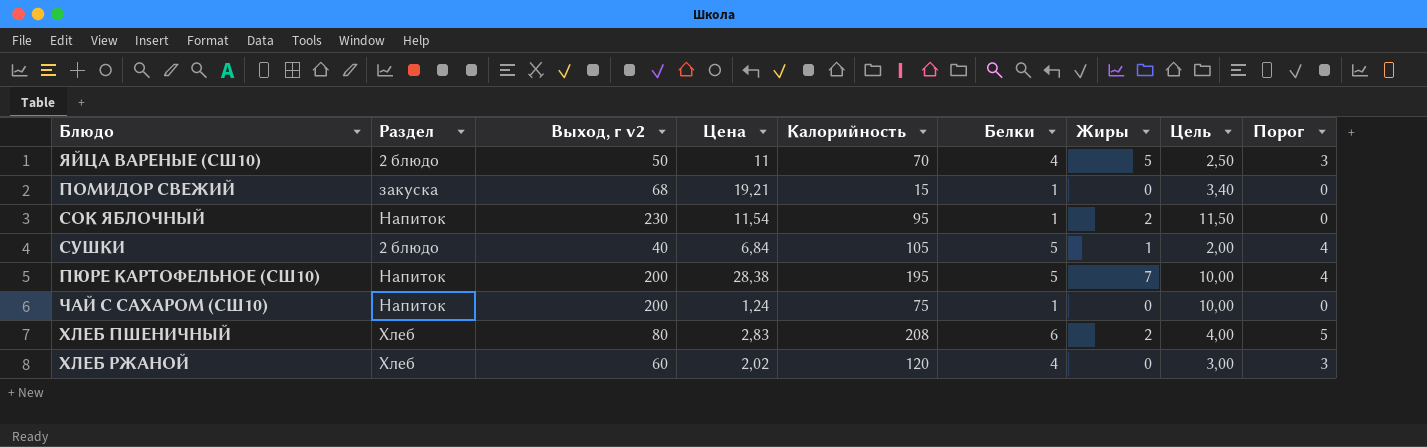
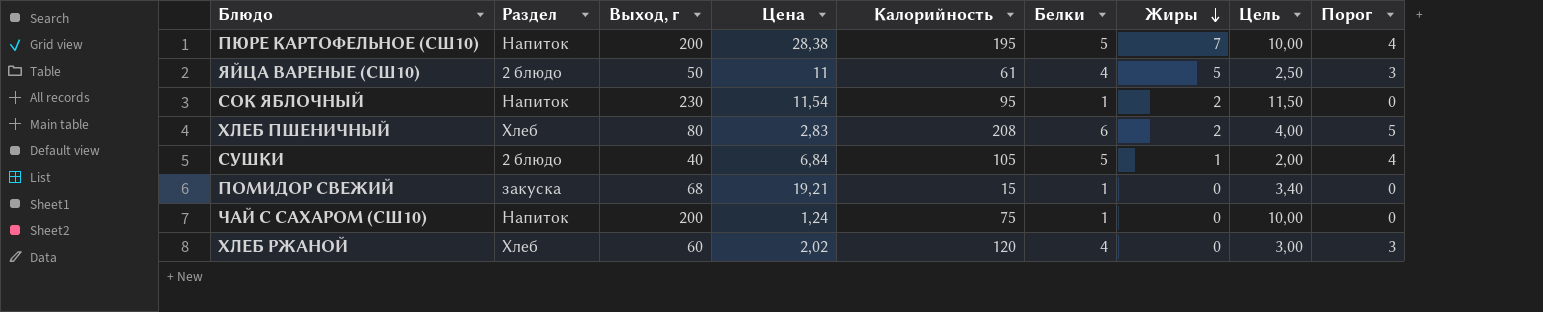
row order: none -> Жиры descending
column name: Выход, г v2 -> Выход, г
ЯЙЦА ВАРЕНЫЕ (СШ10) | Калорийность: 70 -> 61

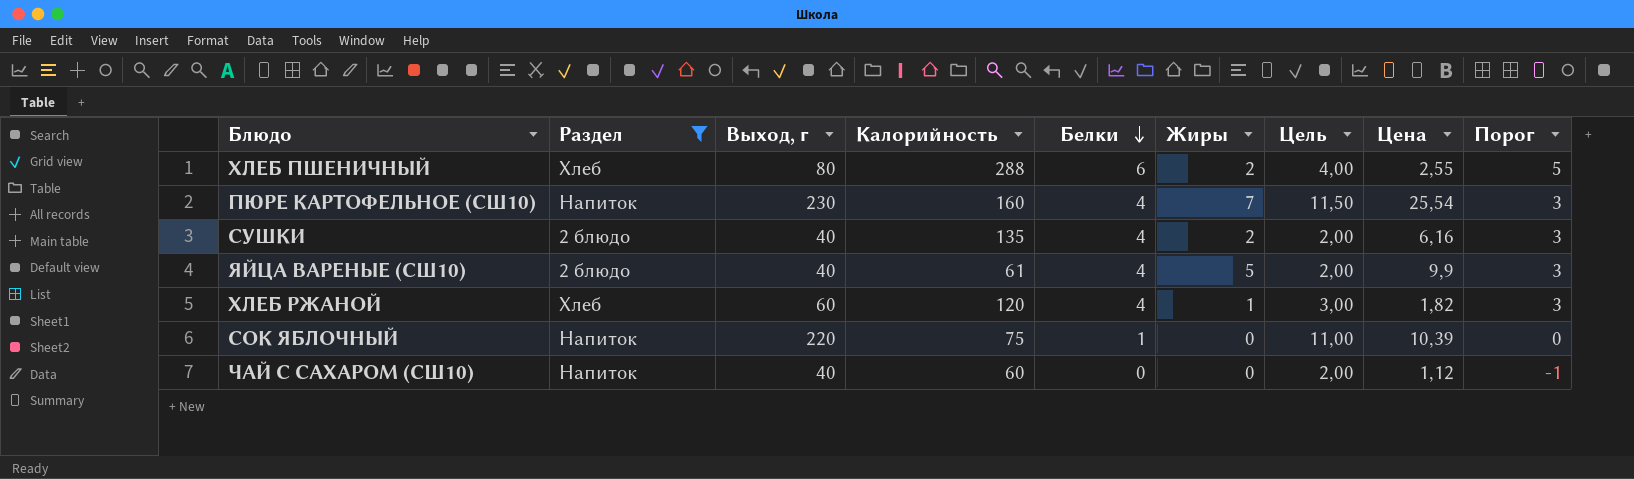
filter: none -> Раздел != закуска
row order: Жиры descending -> Белки descending
column Цена | position: 4 -> 8
ХЛЕБ ПШЕНИЧНЫЙ | Калорийность: 208 -> 288
ХЛЕБ ПШЕНИЧНЫЙ | Цена: 2,83 -> 2,55
ПЮРЕ КАРТОФЕЛЬНОЕ (СШ10) | Выход, г: 200 -> 230
ПЮРЕ КАРТОФЕЛЬНОЕ (СШ10) | Калорийность: 195 -> 160
ПЮРЕ КАРТОФЕЛЬНОЕ (СШ10) | Белки: 5 -> 4
ПЮРЕ КАРТОФЕЛЬНОЕ (СШ10) | Цель: 10,00 -> 11,50
ПЮРЕ КАРТОФЕЛЬНОЕ (СШ10) | Цена: 28,38 -> 25,54
ПЮРЕ КАРТОФЕЛЬНОЕ (СШ10) | Порог: 4 -> 3
СУШКИ | Калорийность: 105 -> 135
СУШКИ | Белки: 5 -> 4
СУШКИ | Жиры: 1 -> 2
СУШКИ | Цена: 6,84 -> 6,16
СУШКИ | Порог: 4 -> 3
ЯЙЦА ВАРЕНЫЕ (СШ10) | Выход, г: 50 -> 40
ЯЙЦА ВАРЕНЫЕ (СШ10) | Цель: 2,50 -> 2,00
ЯЙЦА ВАРЕНЫЕ (СШ10) | Цена: 11 -> 9,9
ХЛЕБ РЖАНОЙ | Жиры: 0 -> 1
ХЛЕБ РЖАНОЙ | Цена: 2,02 -> 1,82
СОК ЯБЛОЧНЫЙ | Выход, г: 230 -> 220
СОК ЯБЛОЧНЫЙ | Калорийность: 95 -> 75
СОК ЯБЛОЧНЫЙ | Жиры: 2 -> 0
СОК ЯБЛОЧНЫЙ | Цель: 11,50 -> 11,00
СОК ЯБЛОЧНЫЙ | Цена: 11,54 -> 10,39
ЧАЙ С САХАРОМ (СШ10) | Выход, г: 200 -> 40
ЧАЙ С САХАРОМ (СШ10) | Калорийность: 75 -> 60
ЧАЙ С САХАРОМ (СШ10) | Белки: 1 -> 0
ЧАЙ С САХАРОМ (СШ10) | Цель: 10,00 -> 2,00
ЧАЙ С САХАРОМ (СШ10) | Цена: 1,24 -> 1,12
ЧАЙ С САХАРОМ (СШ10) | Порог: 0 -> -1

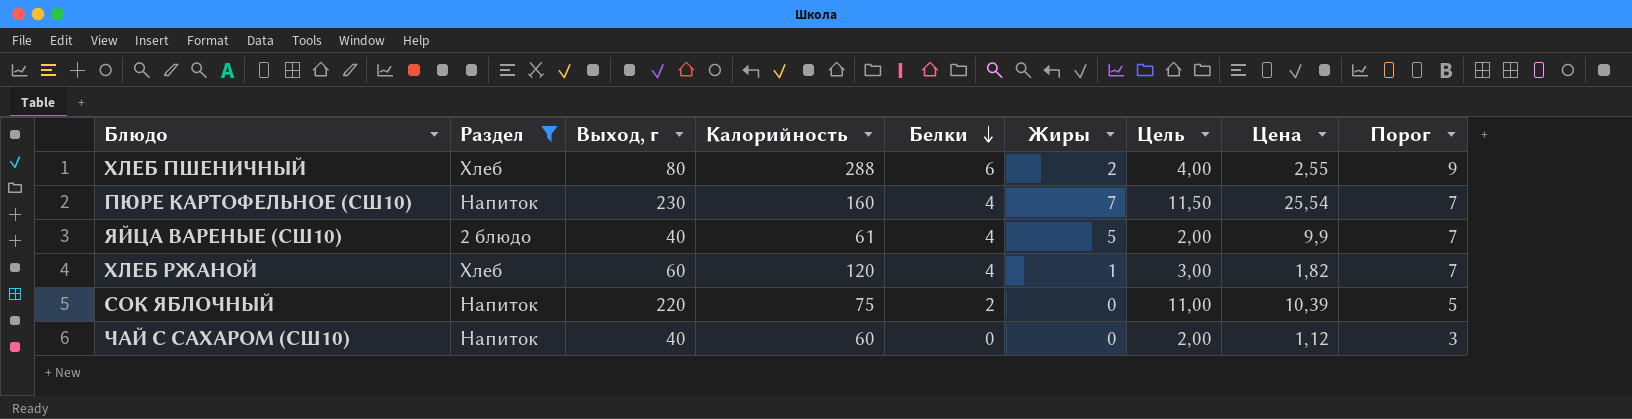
column Порог | formula: [Белки] - 1 -> [Белки] + 3
row СУШКИ: 2 блюдо | 40 | 135 | 4 | 2 | 2,00 | 6,16 | 3 -> none
СОК ЯБЛОЧНЫЙ | Белки: 1 -> 2

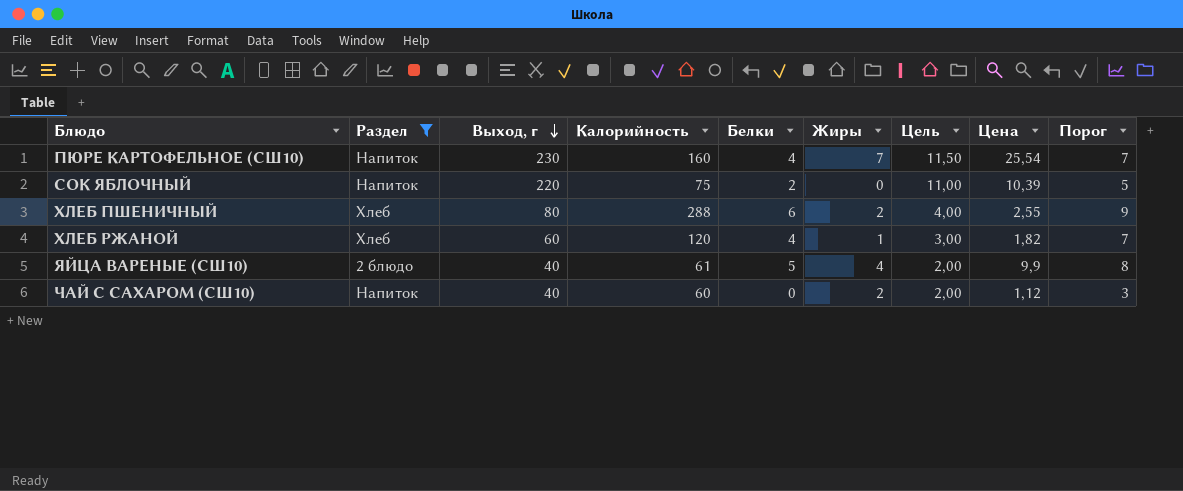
row order: Белки descending -> Выход, г descending
ЯЙЦА ВАРЕНЫЕ (СШ10) | Белки: 4 -> 5
ЯЙЦА ВАРЕНЫЕ (СШ10) | Жиры: 5 -> 4
ЯЙЦА ВАРЕНЫЕ (СШ10) | Порог: 7 -> 8
ЧАЙ С САХАРОМ (СШ10) | Жиры: 0 -> 2

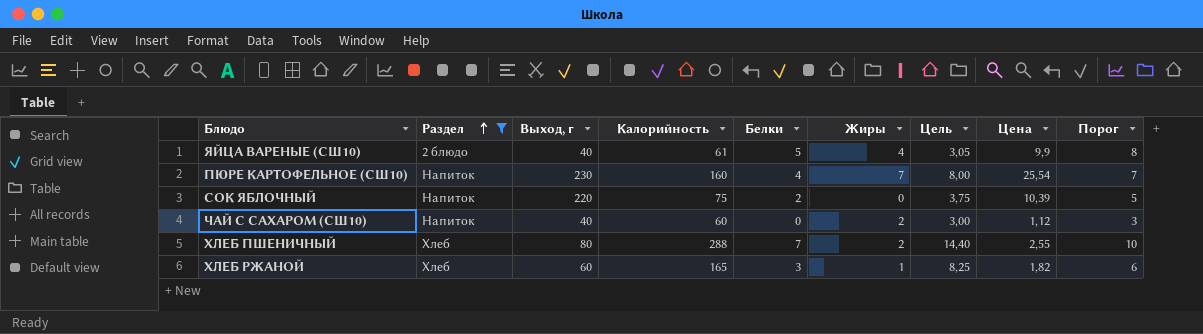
row order: Выход, г descending -> Раздел ascending
column Цель | formula: [Выход, г] * 0,05 -> [Калорийность] * 0,05
ХЛЕБ ПШЕНИЧНЫЙ | Белки: 6 -> 7
ХЛЕБ ПШЕНИЧНЫЙ | Порог: 9 -> 10
ХЛЕБ РЖАНОЙ | Калорийность: 120 -> 165
ХЛЕБ РЖАНОЙ | Белки: 4 -> 3
ХЛЕБ РЖАНОЙ | Порог: 7 -> 6

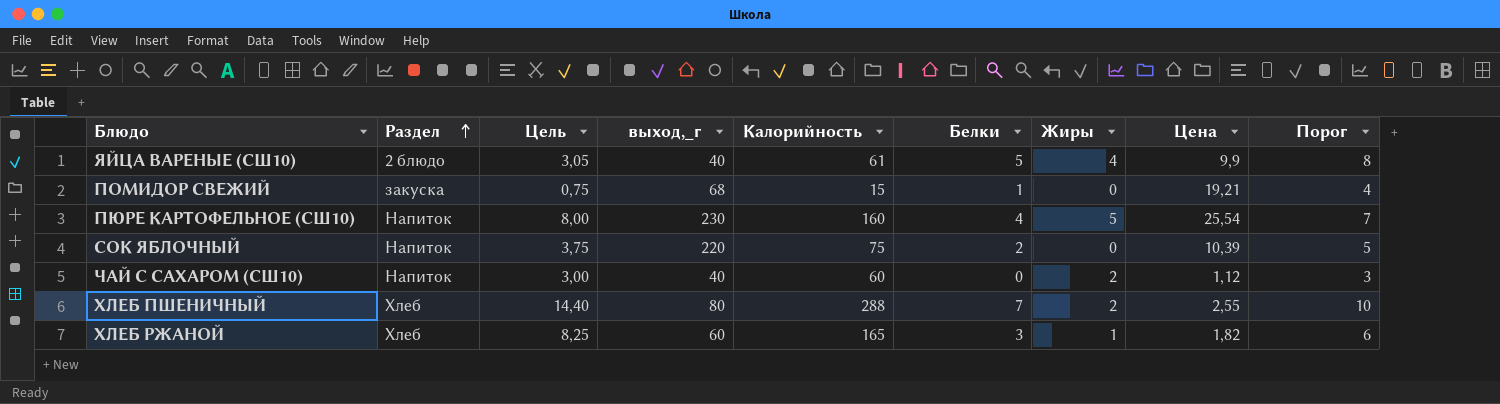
filter: Раздел != закуска -> none
column Цель | position: 7 -> 3
column name: Выход, г -> выход,_г
ПЮРЕ КАРТОФЕЛЬНОЕ (СШ10) | Жиры: 7 -> 5

